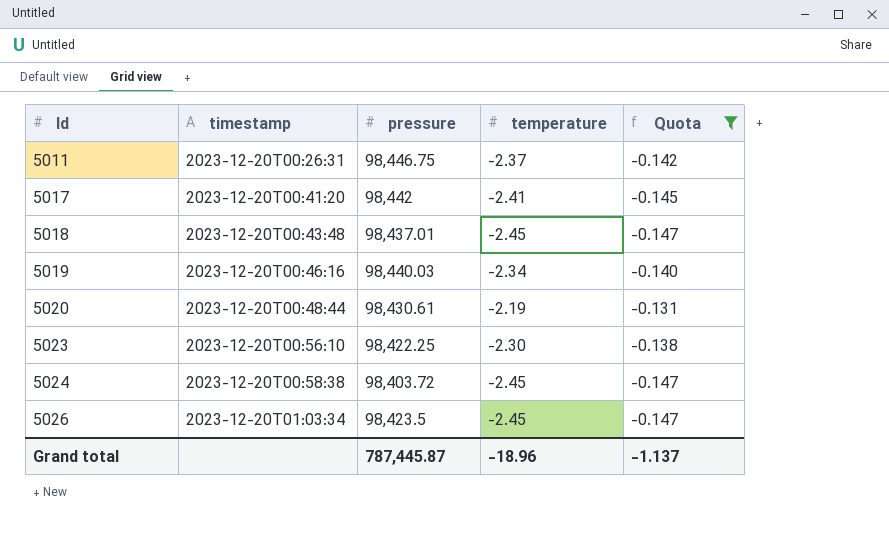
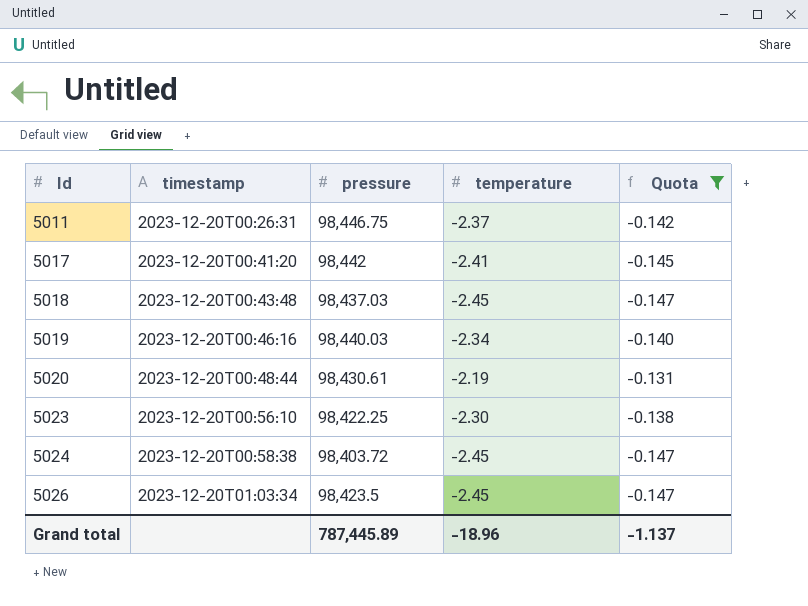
5018 | pressure: 98,437.01 -> 98,437.03
Grand total | pressure: 787,445.87 -> 787,445.89

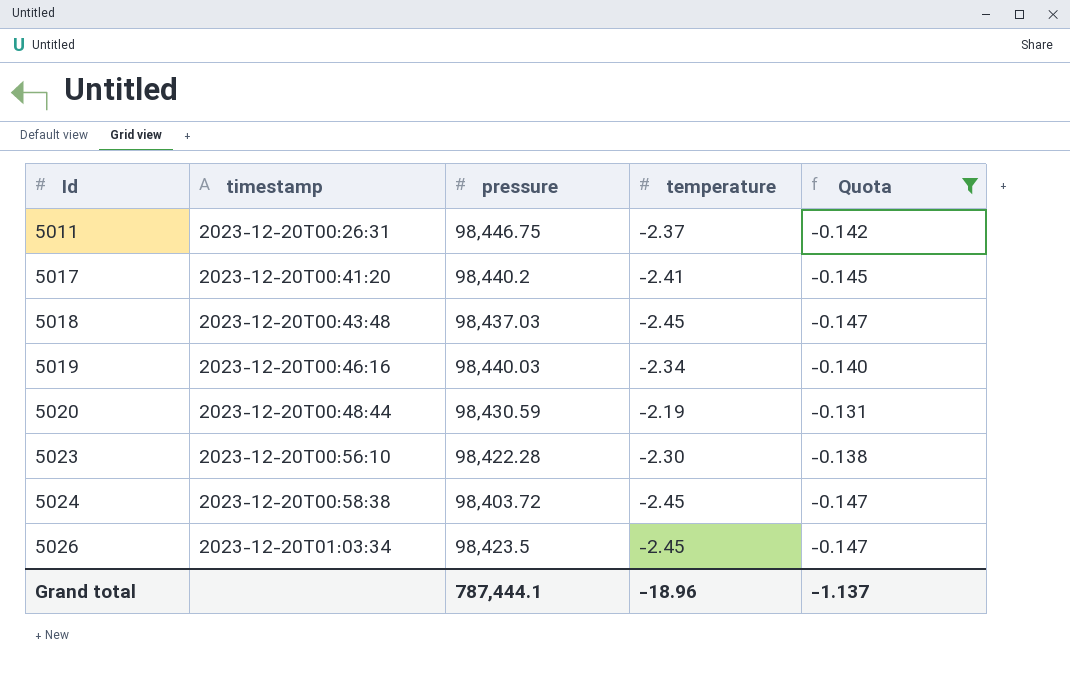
5017 | pressure: 98,442 -> 98,440.2
5020 | pressure: 98,430.61 -> 98,430.59
5023 | pressure: 98,422.25 -> 98,422.28
Grand total | pressure: 787,445.89 -> 787,444.1

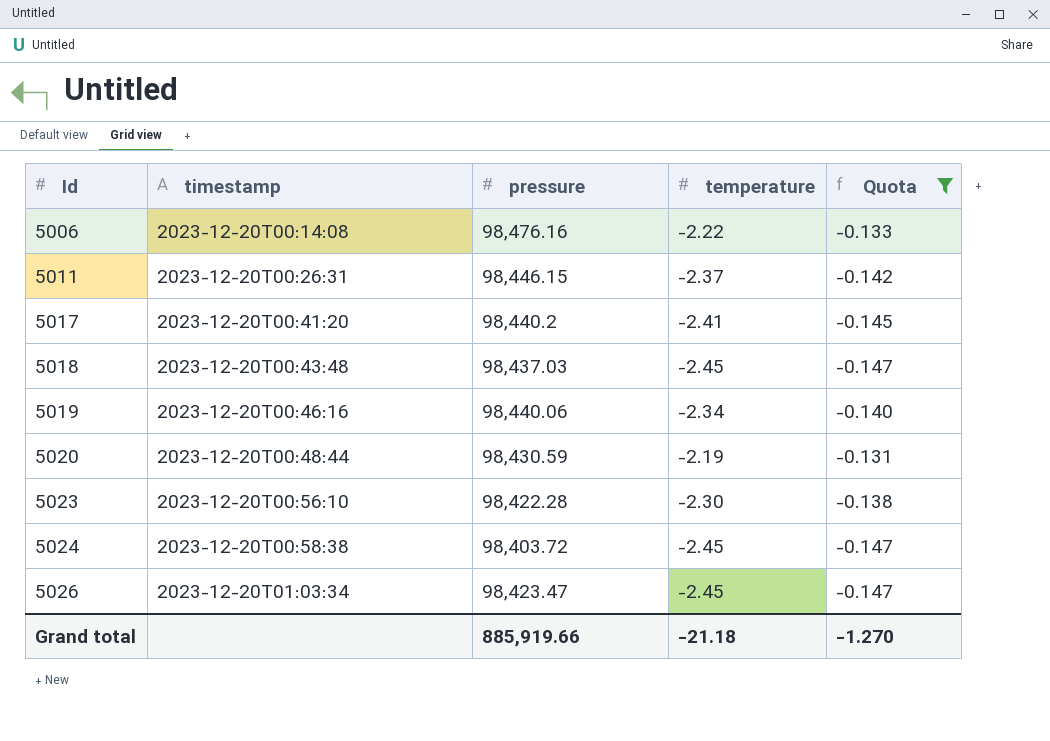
row 5006: none -> 2023-12-20T00:14:08 | 98,476.16 | -2.22 | -0.133
5011 | pressure: 98,446.75 -> 98,446.15
5019 | pressure: 98,440.03 -> 98,440.06
5026 | pressure: 98,423.5 -> 98,423.47
Grand total | pressure: 787,444.1 -> 885,919.66
Grand total | temperature: -18.96 -> -21.18
Grand total | Quota: -1.137 -> -1.270

